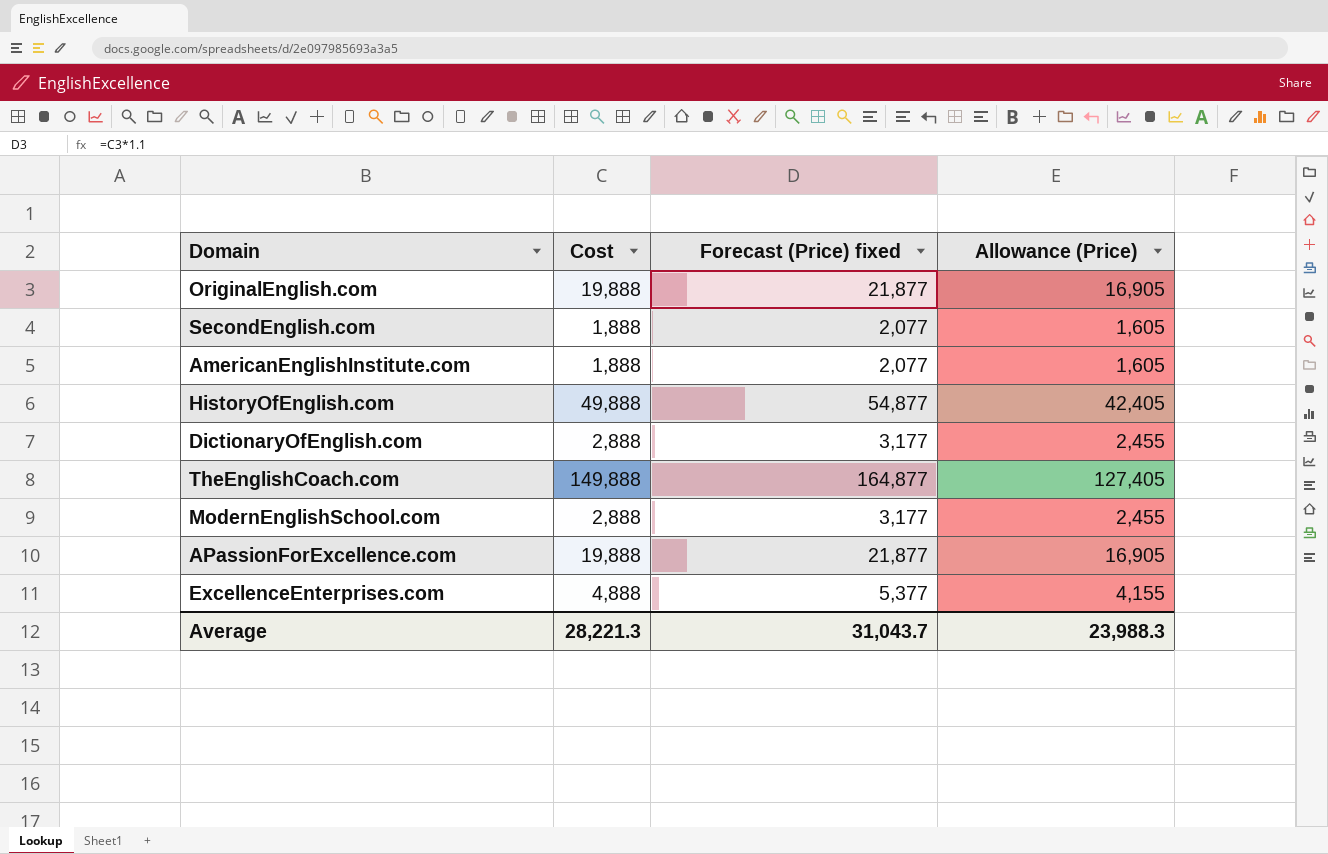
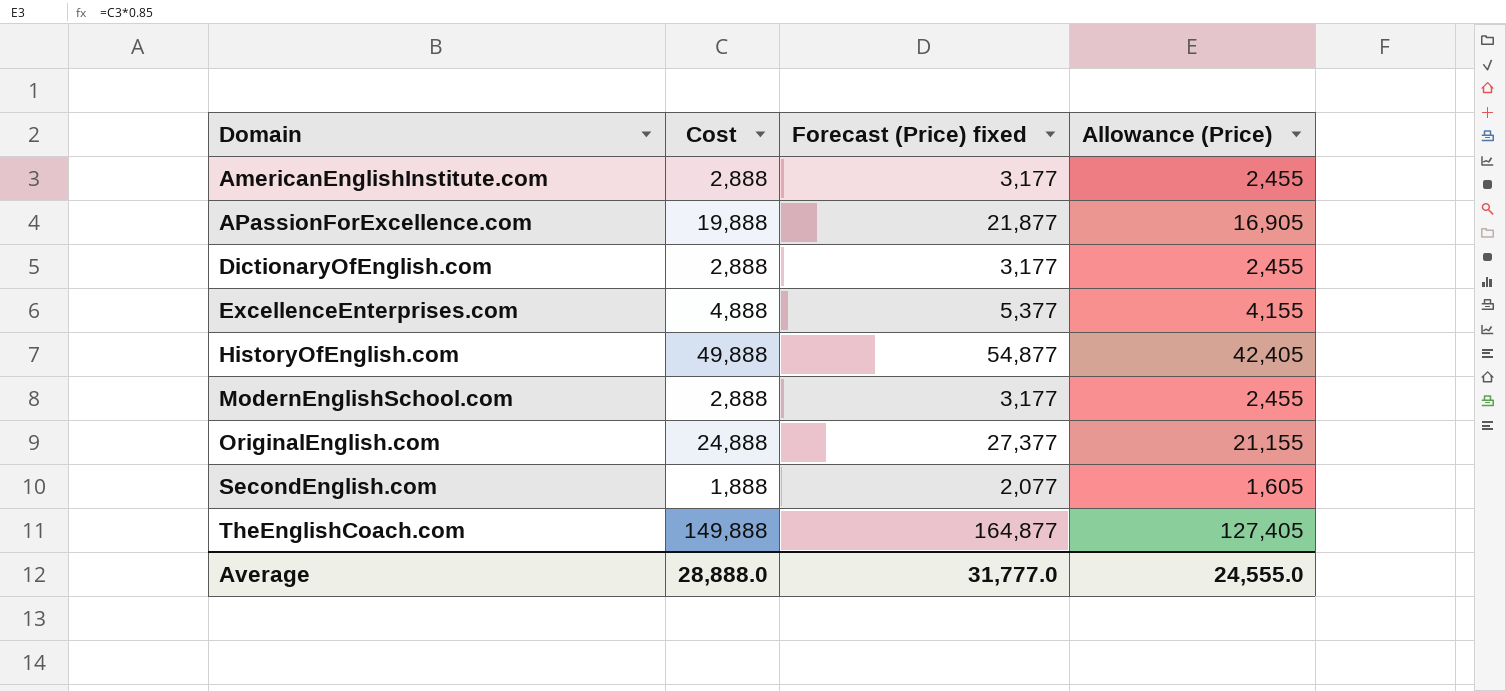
row order: none -> Domain ascending
AmericanEnglishInstitute.com | Cost: 1,888 -> 2,888
AmericanEnglishInstitute.com | Forecast (Price) fixed: 2,077 -> 3,177
AmericanEnglishInstitute.com | Allowance (Price): 1,605 -> 2,455
OriginalEnglish.com | Cost: 19,888 -> 24,888
OriginalEnglish.com | Forecast (Price) fixed: 21,877 -> 27,377
OriginalEnglish.com | Allowance (Price): 16,905 -> 21,155
Average | Cost: 28,221.3 -> 28,888.0
Average | Forecast (Price) fixed: 31,043.7 -> 31,777.0
Average | Allowance (Price): 23,988.3 -> 24,555.0

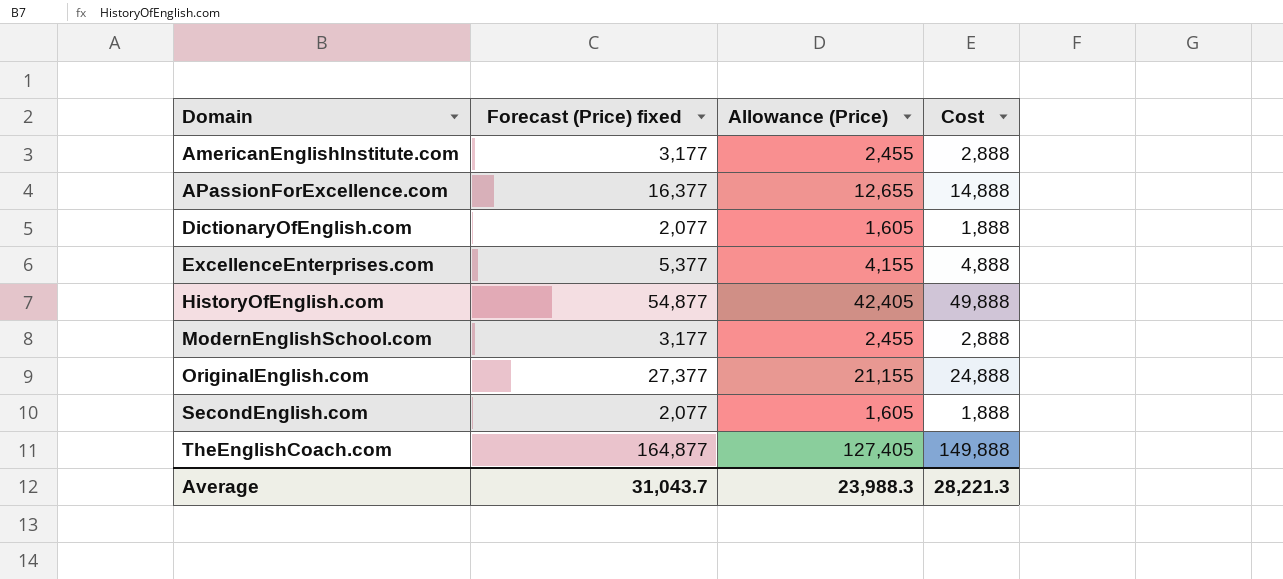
column Cost | position: 2 -> 4
APassionForExcellence.com | Forecast (Price) fixed: 21,877 -> 16,377
APassionForExcellence.com | Allowance (Price): 16,905 -> 12,655
APassionForExcellence.com | Cost: 19,888 -> 14,888
DictionaryOfEnglish.com | Forecast (Price) fixed: 3,177 -> 2,077
DictionaryOfEnglish.com | Allowance (Price): 2,455 -> 1,605
DictionaryOfEnglish.com | Cost: 2,888 -> 1,888
Average | Forecast (Price) fixed: 31,777.0 -> 31,043.7
Average | Allowance (Price): 24,555.0 -> 23,988.3
Average | Cost: 28,888.0 -> 28,221.3

